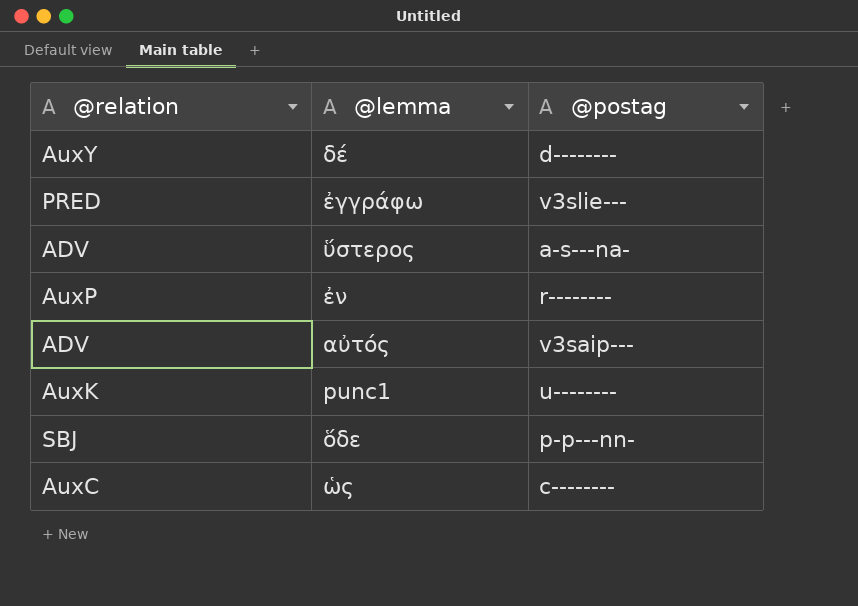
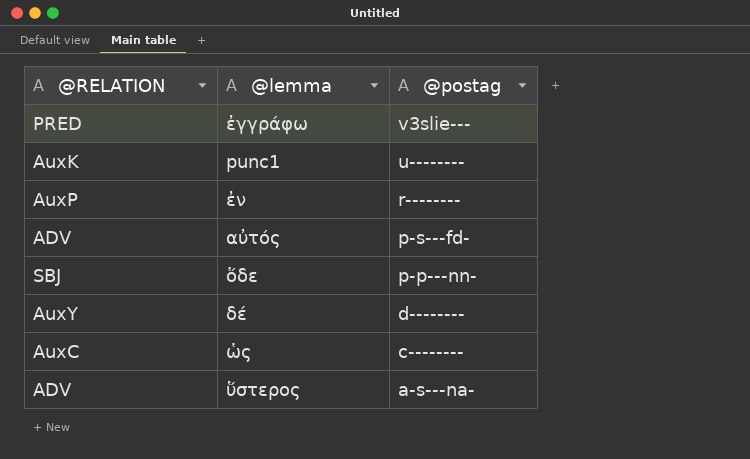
row order: none -> @postag descending
column name: @relation -> @RELATION
αὐτός | @postag: v3saip--- -> p-s---fd-

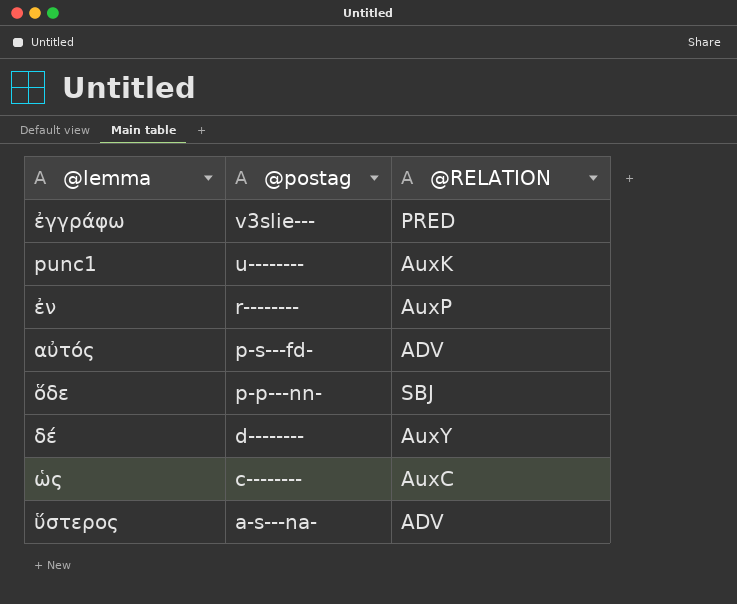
column @RELATION | position: 1 -> 3

